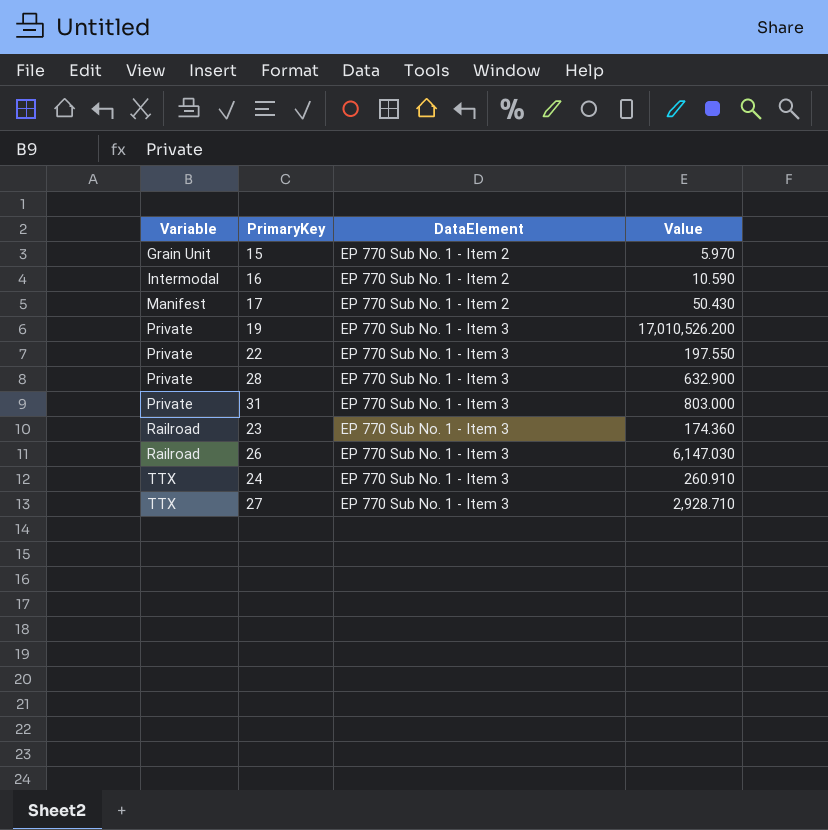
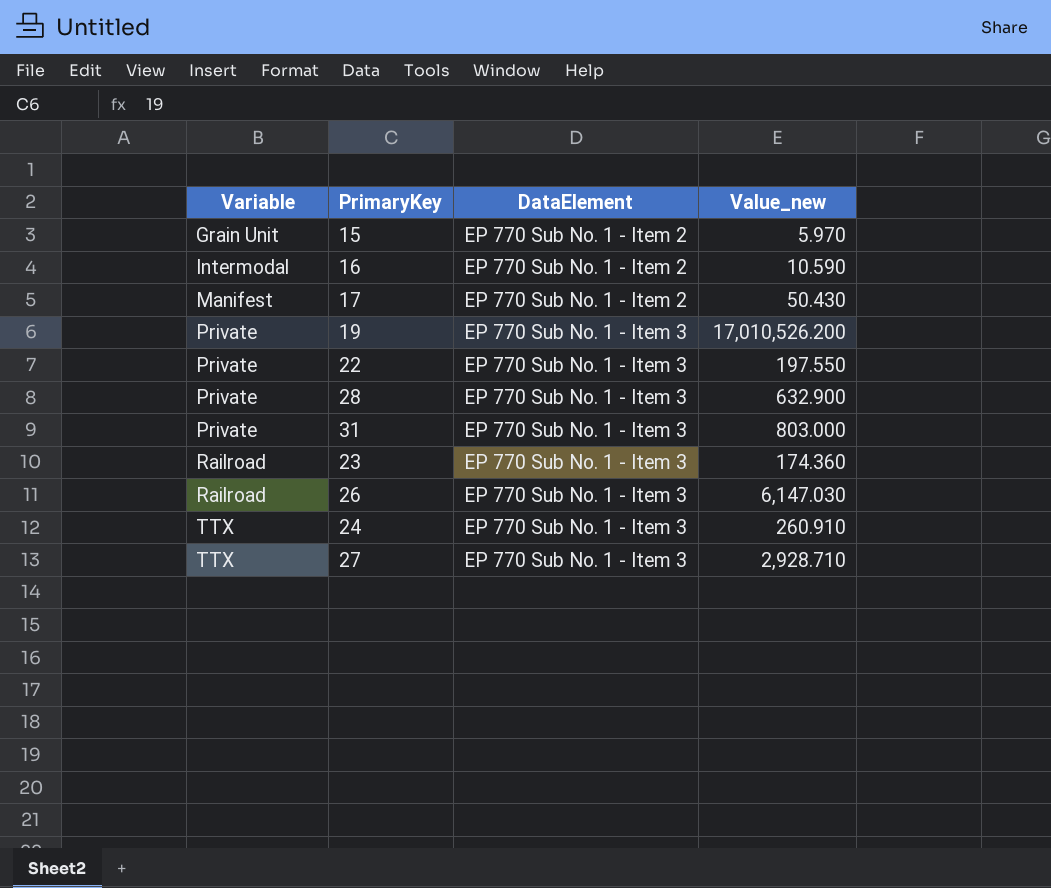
column name: Value -> Value_new

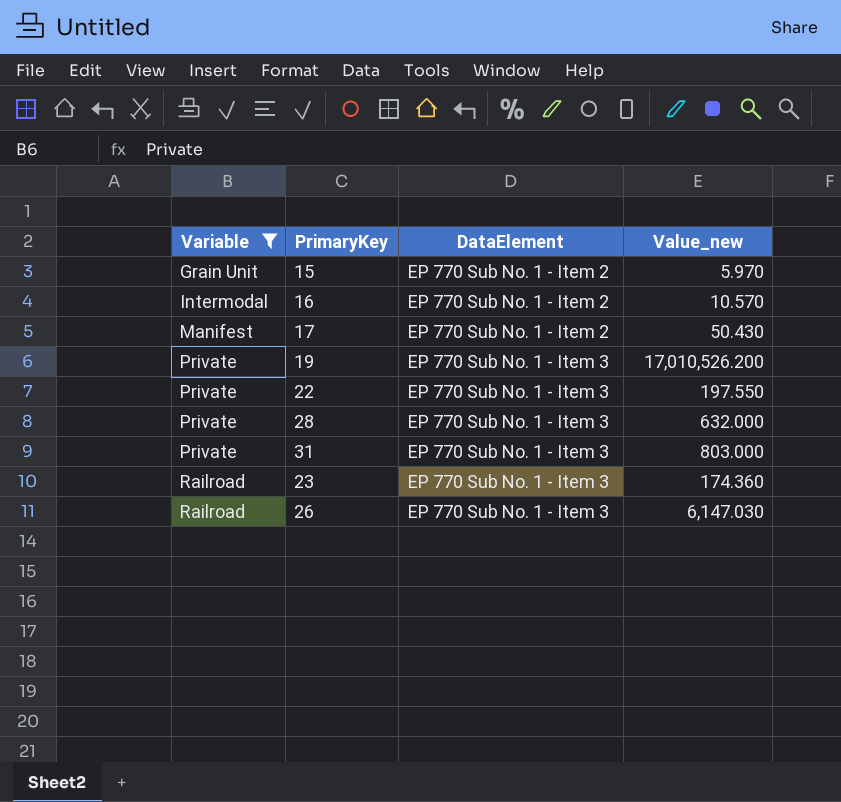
filter: none -> Variable != TTX
16 | Value_new: 10.590 -> 10.570
28 | Value_new: 632.900 -> 632.000

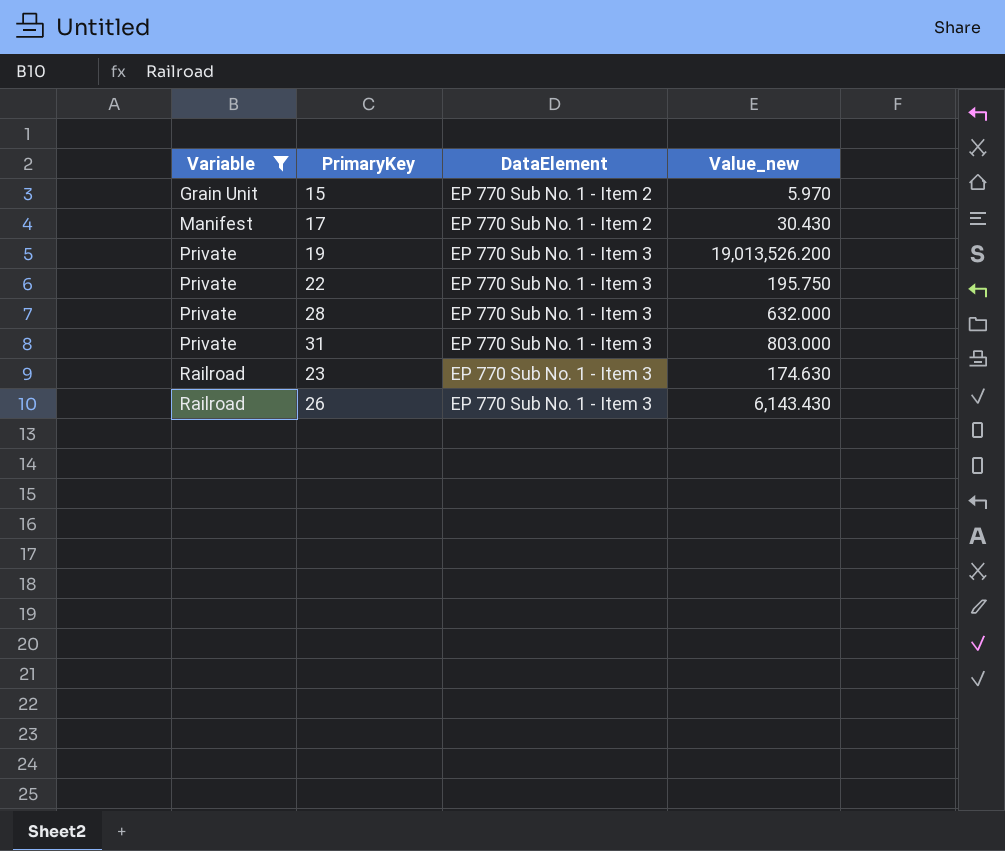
row 16: Intermodal | EP 770 Sub No. 1 - Item 2 | 10.570 -> none
17 | Value_new: 50.430 -> 30.430
19 | Value_new: 17,010,526.200 -> 19,013,526.200
22 | Value_new: 197.550 -> 195.750
23 | Value_new: 174.360 -> 174.630
26 | Value_new: 6,147.030 -> 6,143.430

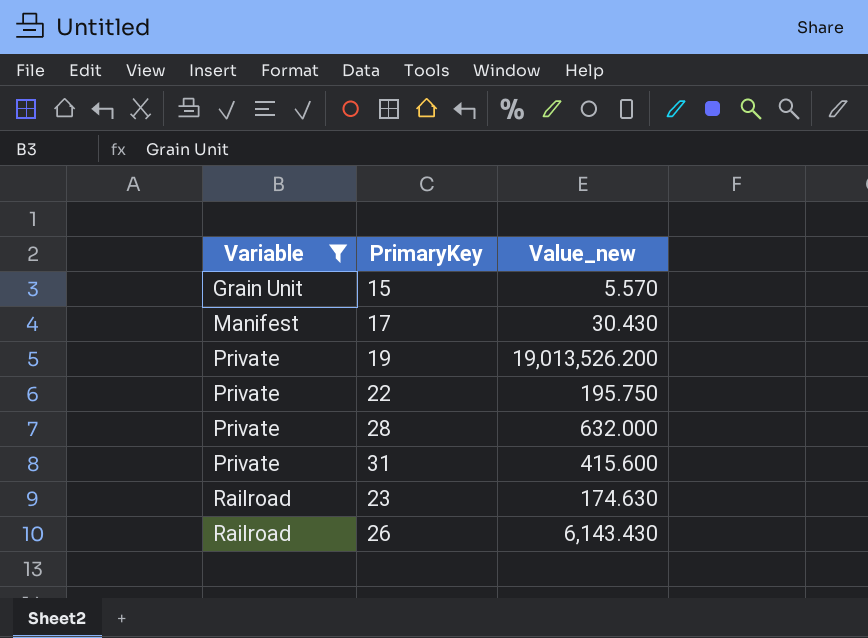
column DataElement | position: 3 -> none
15 | Value_new: 5.970 -> 5.570
31 | Value_new: 803.000 -> 415.600

